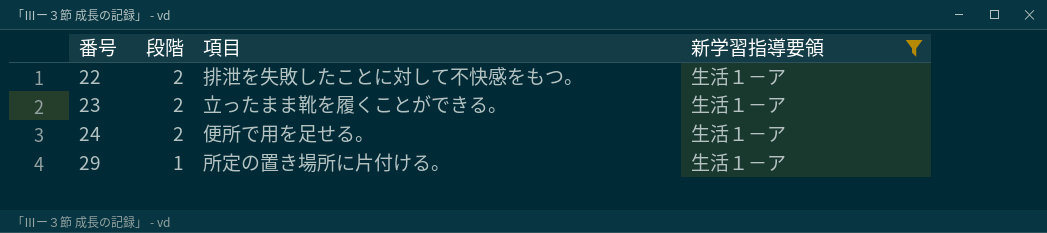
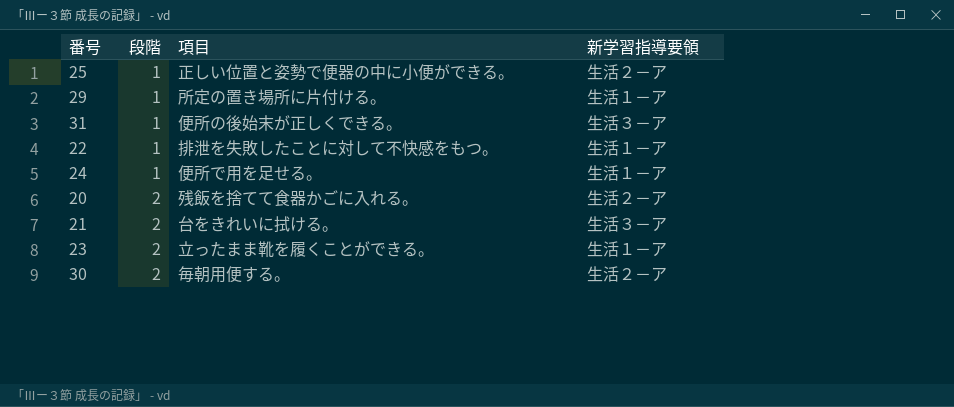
filter: 新学習指導要領 = 生活１－ア -> none
row order: 番号 ascending -> 段階 ascending
22 | 段階: 2 -> 1
24 | 段階: 2 -> 1

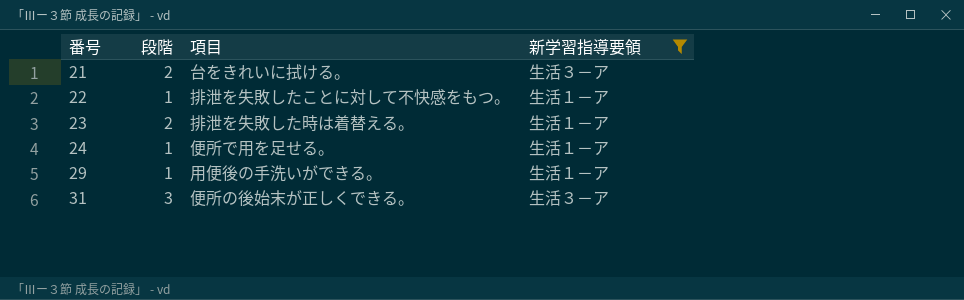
filter: none -> 新学習指導要領 != 生活２－ア
row order: 段階 ascending -> 番号 ascending
23 | 項目: 立ったまま靴を履くことができる。 -> 排泄を失敗した時は着替える。
29 | 項目: 所定の置き場所に片付ける。 -> 用便後の手洗いができる。
31 | 段階: 1 -> 3

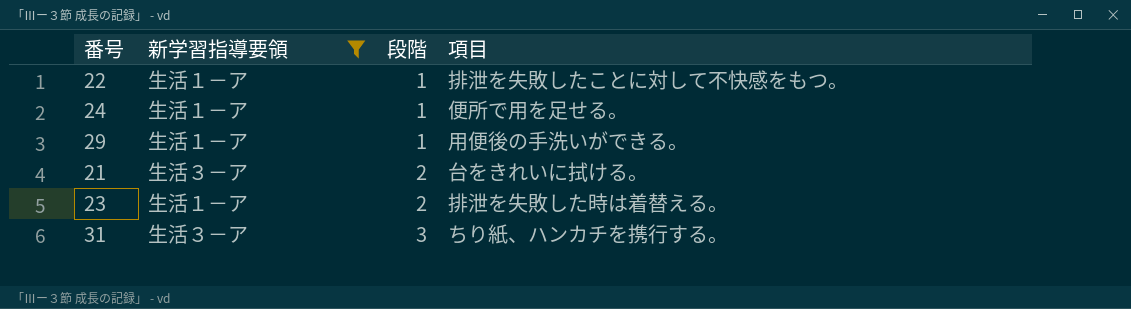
row order: 番号 ascending -> 段階 ascending
column 新学習指導要領 | position: 4 -> 2
31 | 項目: 便所の後始末が正しくできる。 -> ちり紙、ハンカチを携行する。

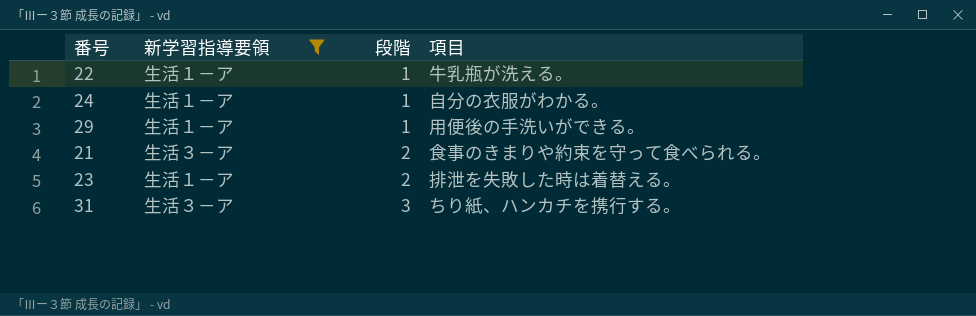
22 | 項目: 排泄を失敗したことに対して不快感をもつ。 -> 牛乳瓶が洗える。
24 | 項目: 便所で用を足せる。 -> 自分の衣服がわかる。
21 | 項目: 台をきれいに拭ける。 -> 食事のきまりや約束を守って食べられる。

